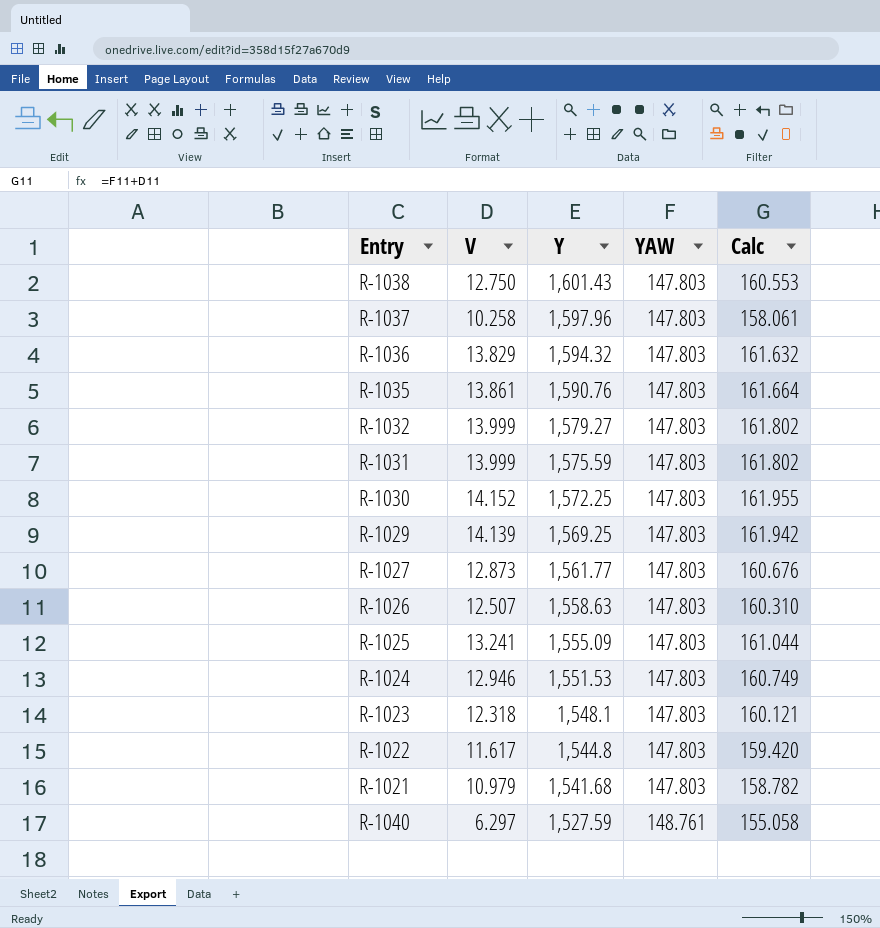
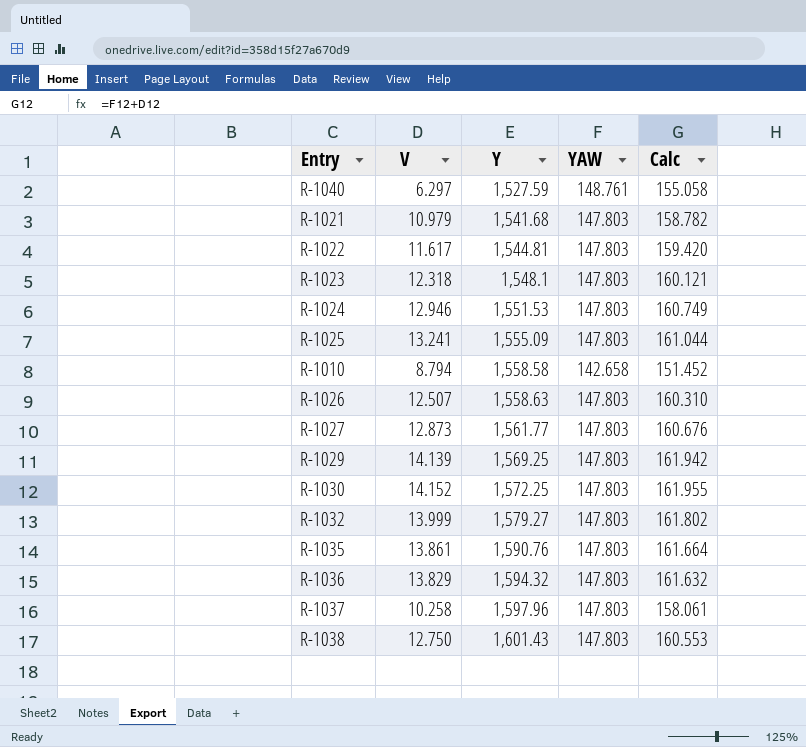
row order: Y descending -> Y ascending
row R-1031: 13.999 | 1,575.59 | 147.803 | 161.802 -> none
R-1022 | Y: 1,544.8 -> 1,544.81
row R-1010: none -> 8.794 | 1,558.58 | 142.658 | 151.452

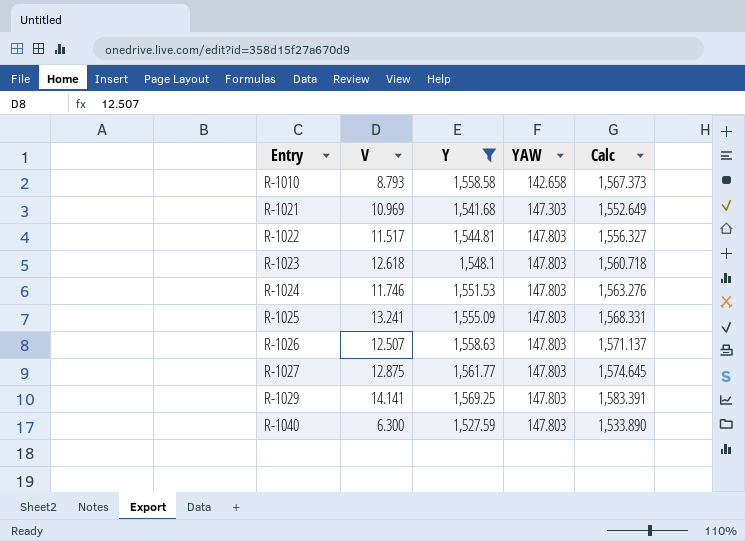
filter: none -> Y <= 1,569.25
row order: Y ascending -> Entry ascending
column Calc | formula: [V] + [YAW] -> [V] + [Y]
R-1010 | V: 8.794 -> 8.793
R-1021 | V: 10.979 -> 10.969
R-1021 | YAW: 147.803 -> 147.303
R-1022 | V: 11.617 -> 11.517
R-1023 | V: 12.318 -> 12.618
R-1024 | V: 12.946 -> 11.746
R-1027 | V: 12.873 -> 12.875
R-1029 | V: 14.139 -> 14.141
R-1040 | V: 6.297 -> 6.300
R-1040 | YAW: 148.761 -> 147.803

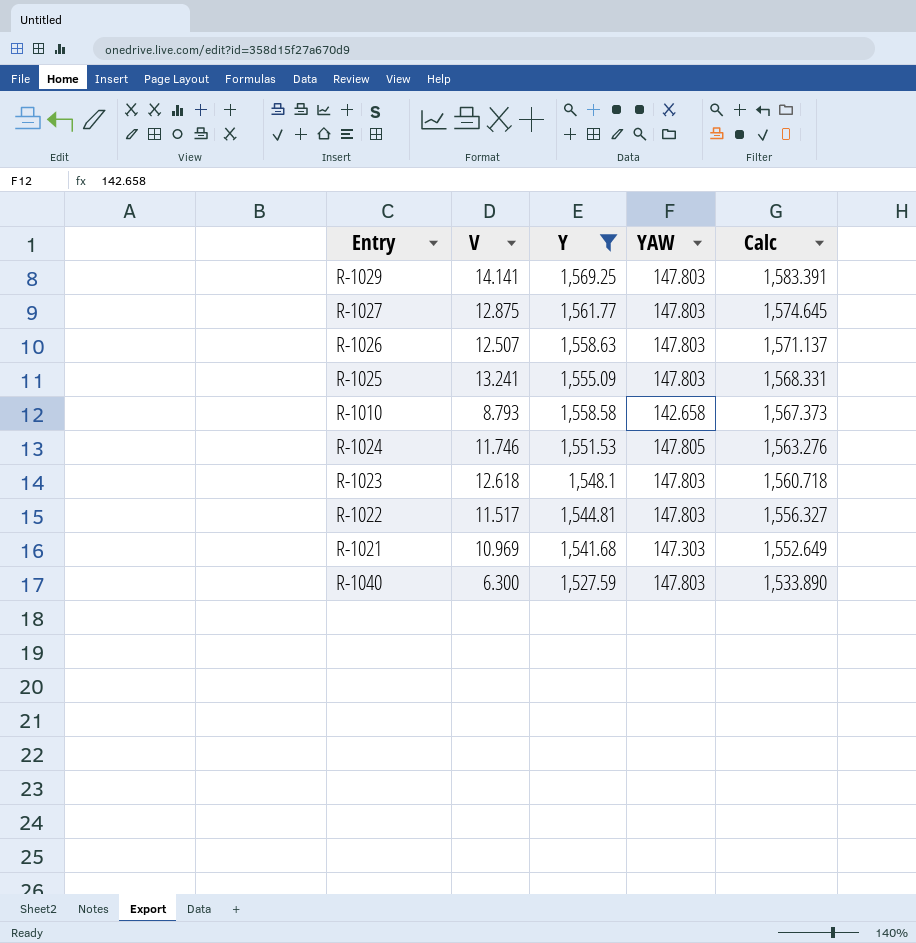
row order: Entry ascending -> Calc descending
R-1024 | YAW: 147.803 -> 147.805

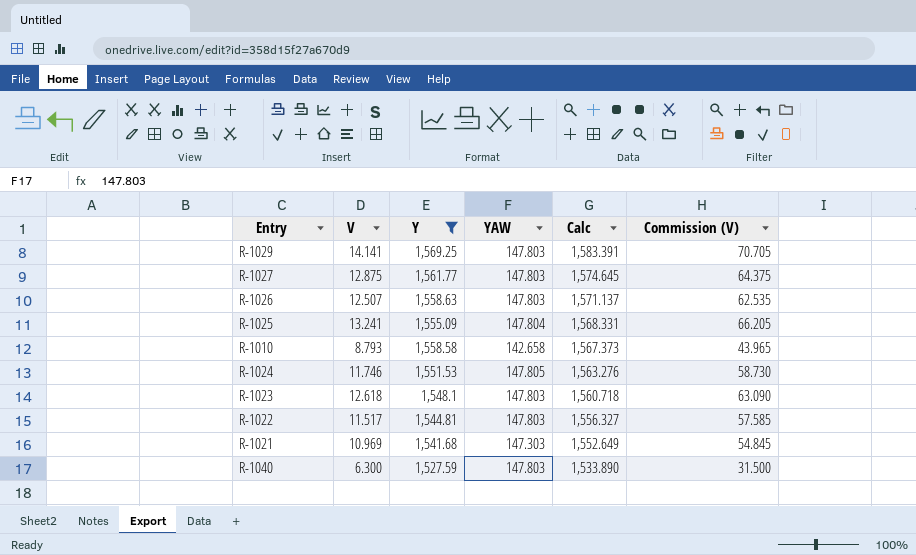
column Commission (V) | formula: none -> [V] * 5
R-1025 | YAW: 147.803 -> 147.804

